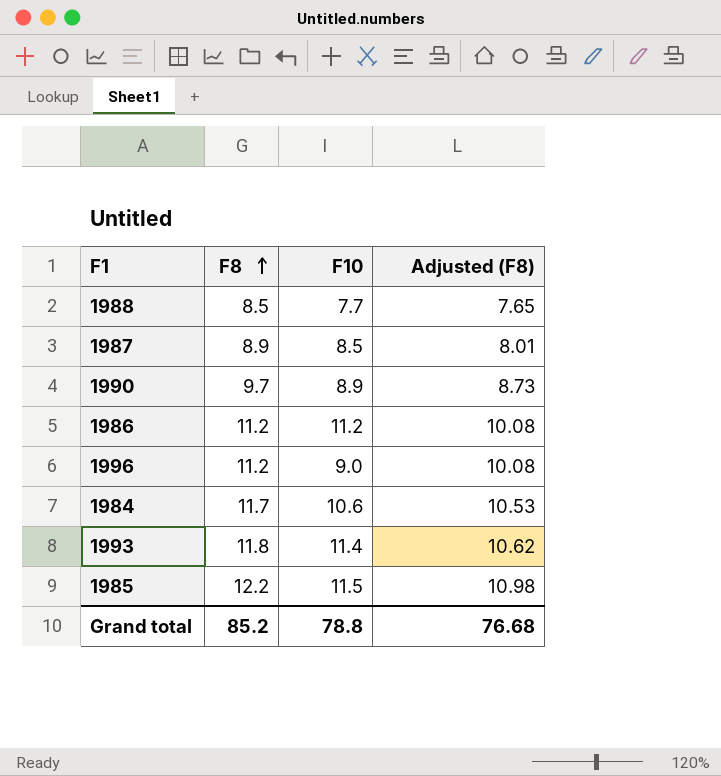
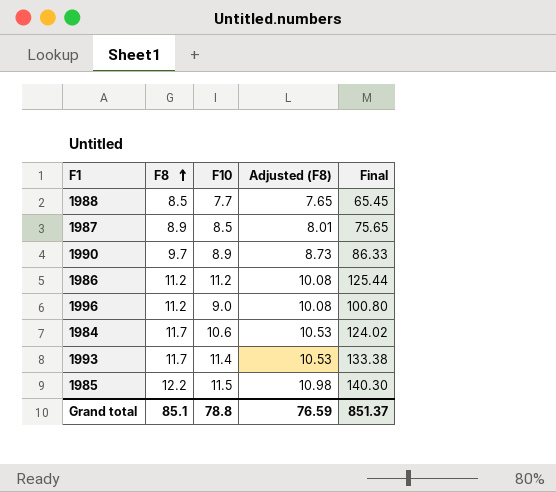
column Final | formula: none -> [F8] * [F10]
1993 | F8: 11.8 -> 11.7
1993 | Adjusted (F8): 10.62 -> 10.53
Grand total | F8: 85.2 -> 85.1
Grand total | Adjusted (F8): 76.68 -> 76.59

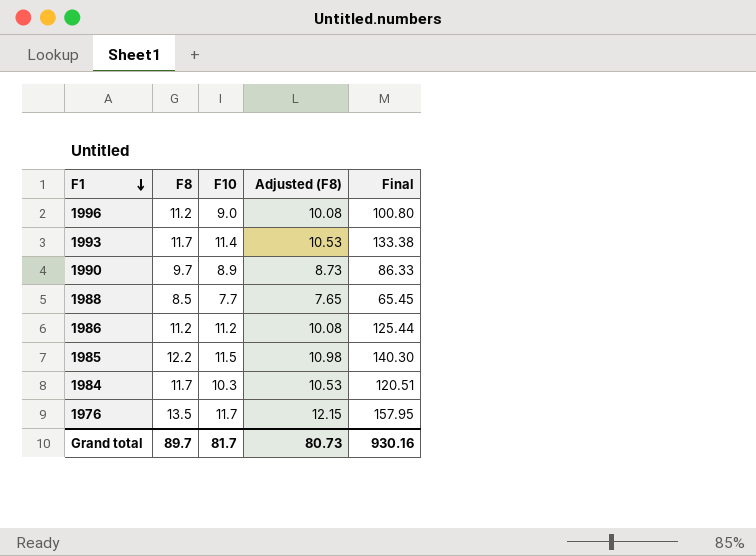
row order: F8 ascending -> F1 descending
row 1987: 8.9 | 8.5 | 8.01 | 75.65 -> none
1984 | F10: 10.6 -> 10.3
1984 | Final: 124.02 -> 120.51
row 1976: none -> 13.5 | 11.7 | 12.15 | 157.95
Grand total | F8: 85.1 -> 89.7
Grand total | F10: 78.8 -> 81.7
Grand total | Adjusted (F8): 76.59 -> 80.73
Grand total | Final: 851.37 -> 930.16

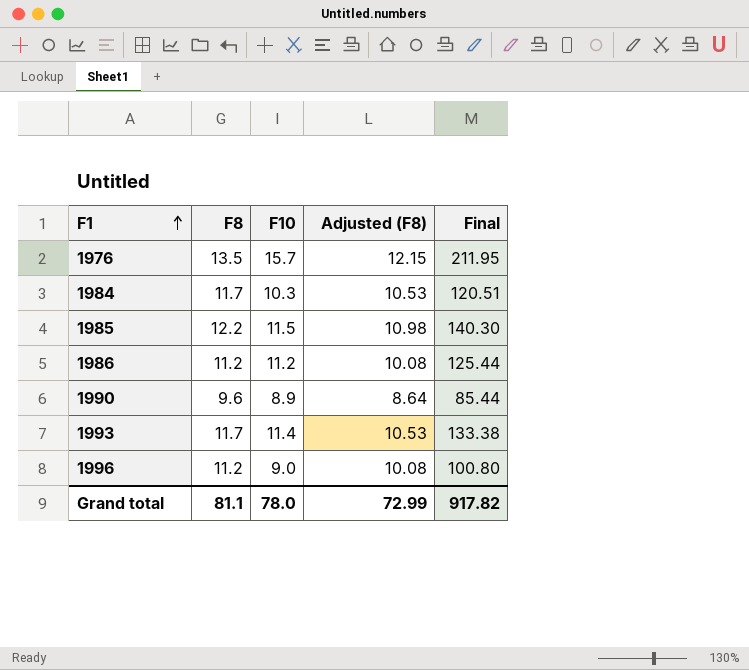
row order: F1 descending -> F1 ascending
row 1988: 8.5 | 7.7 | 7.65 | 65.45 -> none
1976 | F10: 11.7 -> 15.7
1976 | Final: 157.95 -> 211.95
1990 | F8: 9.7 -> 9.6
1990 | Adjusted (F8): 8.73 -> 8.64
1990 | Final: 86.33 -> 85.44
Grand total | F8: 89.7 -> 81.1
Grand total | F10: 81.7 -> 78.0
Grand total | Adjusted (F8): 80.73 -> 72.99
Grand total | Final: 930.16 -> 917.82

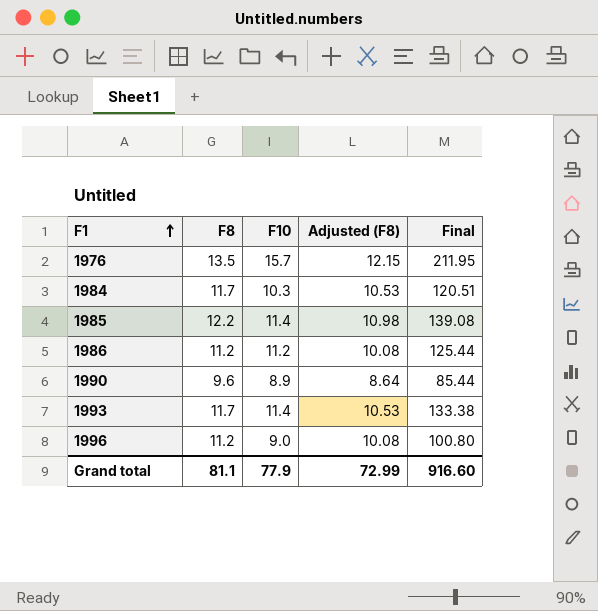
1985 | F10: 11.5 -> 11.4
1985 | Final: 140.30 -> 139.08
Grand total | F10: 78.0 -> 77.9
Grand total | Final: 917.82 -> 916.60

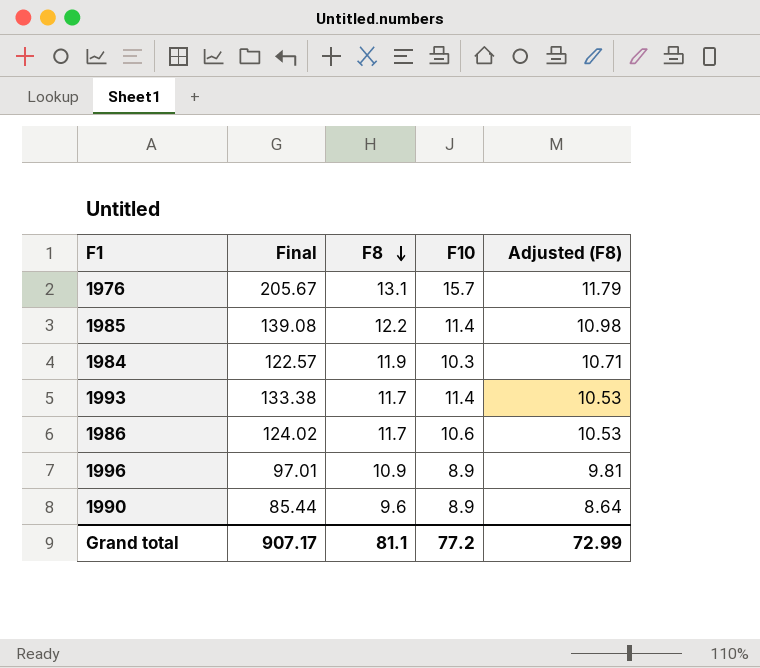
row order: F1 ascending -> F8 descending
column Final | position: 5 -> 2
1976 | Final: 211.95 -> 205.67
1976 | F8: 13.5 -> 13.1
1976 | Adjusted (F8): 12.15 -> 11.79
1984 | Final: 120.51 -> 122.57
1984 | F8: 11.7 -> 11.9
1984 | Adjusted (F8): 10.53 -> 10.71
1986 | Final: 125.44 -> 124.02
1986 | F8: 11.2 -> 11.7
1986 | F10: 11.2 -> 10.6
1986 | Adjusted (F8): 10.08 -> 10.53
1996 | Final: 100.80 -> 97.01
1996 | F8: 11.2 -> 10.9
1996 | F10: 9.0 -> 8.9
1996 | Adjusted (F8): 10.08 -> 9.81
Grand total | Final: 916.60 -> 907.17
Grand total | F10: 77.9 -> 77.2

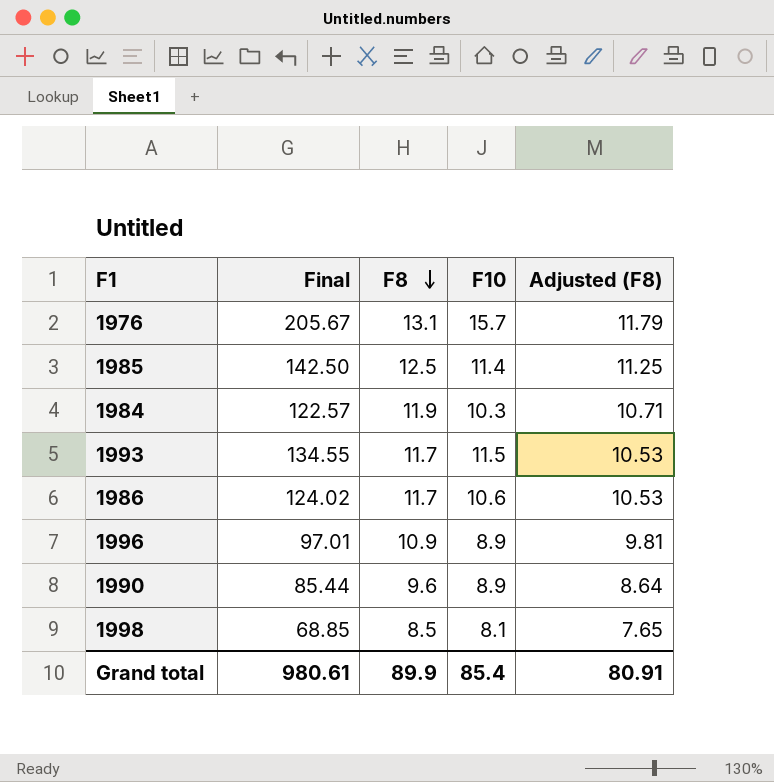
1985 | Final: 139.08 -> 142.50
1985 | F8: 12.2 -> 12.5
1985 | Adjusted (F8): 10.98 -> 11.25
1993 | Final: 133.38 -> 134.55
1993 | F10: 11.4 -> 11.5
row 1998: none -> 68.85 | 8.5 | 8.1 | 7.65
Grand total | Final: 907.17 -> 980.61
Grand total | F8: 81.1 -> 89.9
Grand total | F10: 77.2 -> 85.4
Grand total | Adjusted (F8): 72.99 -> 80.91

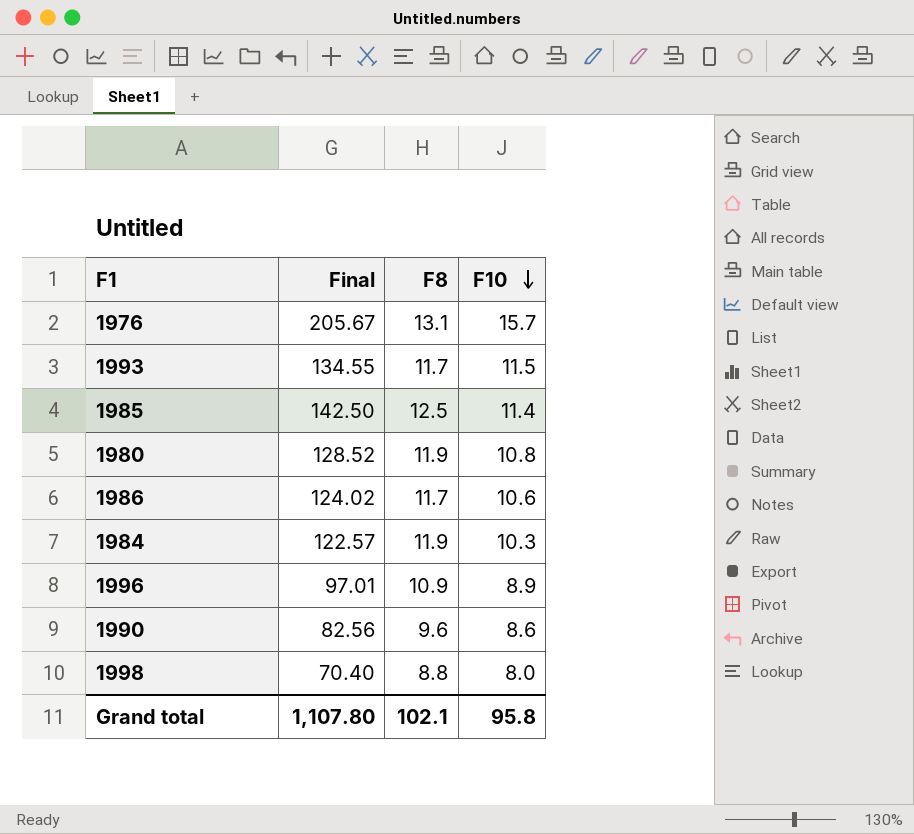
row order: F8 descending -> F10 descending
column Adjusted (F8) | formula: [F8] * 0.9 -> none
row 1980: none -> 128.52 | 11.9 | 10.8
1990 | Final: 85.44 -> 82.56
1990 | F10: 8.9 -> 8.6
1998 | Final: 68.85 -> 70.40
1998 | F8: 8.5 -> 8.8
1998 | F10: 8.1 -> 8.0
Grand total | Final: 980.61 -> 1,107.80
Grand total | F8: 89.9 -> 102.1
Grand total | F10: 85.4 -> 95.8

